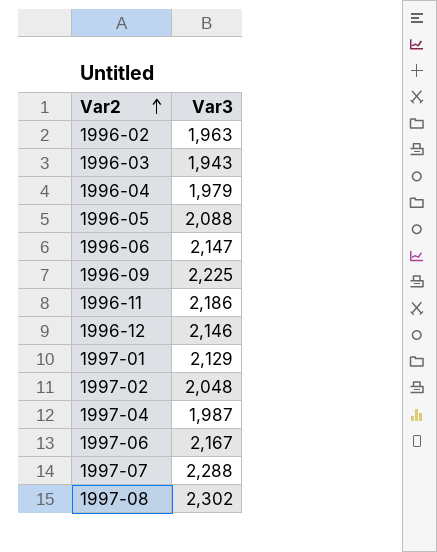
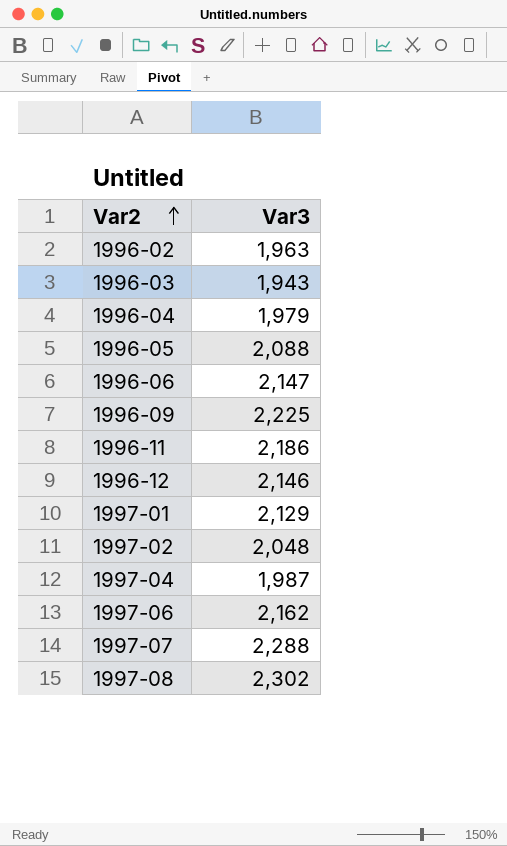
1997-06 | Var3: 2,167 -> 2,162

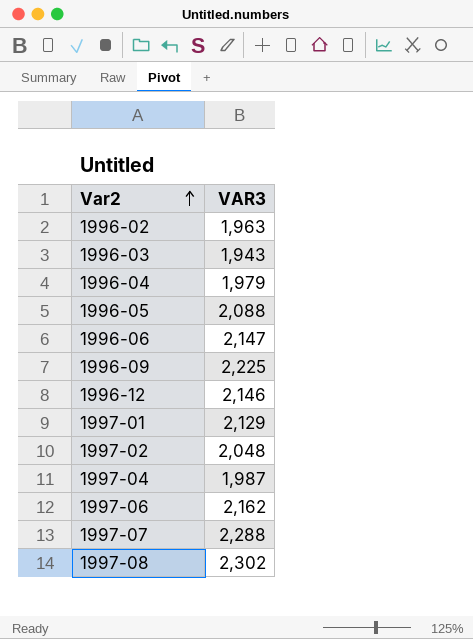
column name: Var3 -> VAR3
row 1996-11: 2,186 -> none

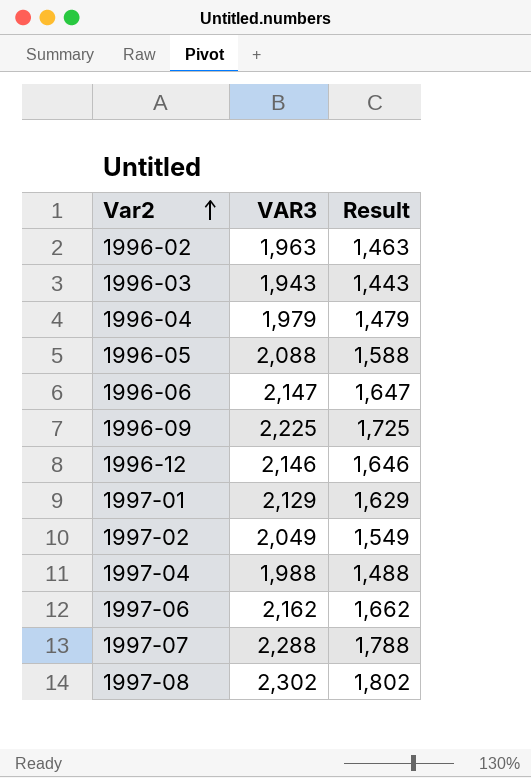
column Result | formula: none -> [VAR3] - 500
1997-02 | VAR3: 2,048 -> 2,049
1997-04 | VAR3: 1,987 -> 1,988

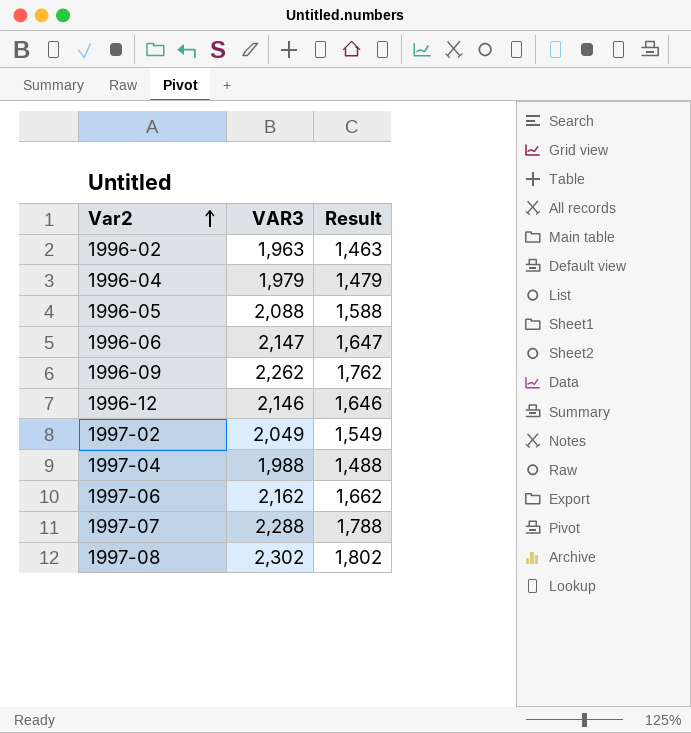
row 1996-03: 1,943 | 1,443 -> none
row 1997-01: 2,129 | 1,629 -> none
1996-09 | VAR3: 2,225 -> 2,262
1996-09 | Result: 1,725 -> 1,762

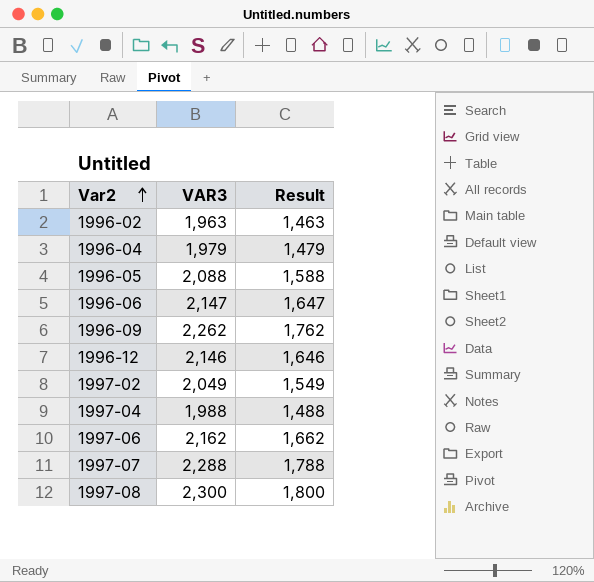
1997-08 | VAR3: 2,302 -> 2,300
1997-08 | Result: 1,802 -> 1,800

